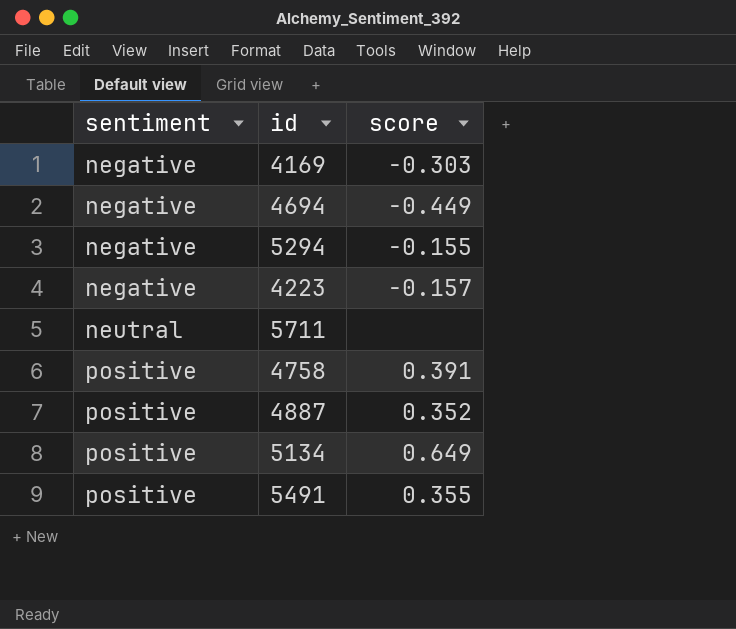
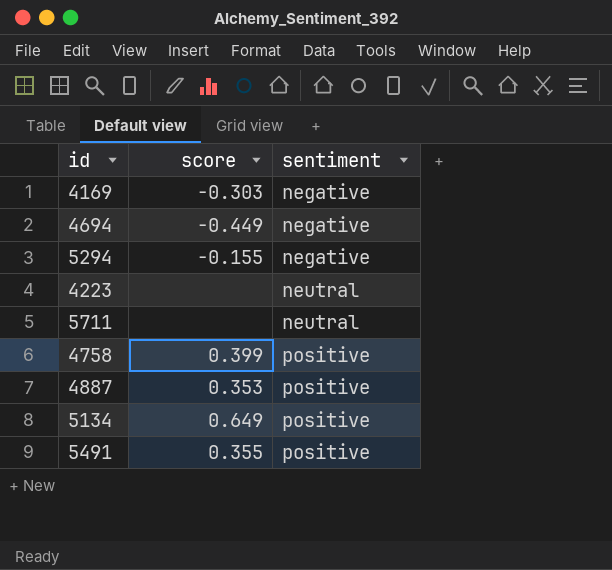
column sentiment | position: 1 -> 3
4223 | score: -0.157 -> none
4223 | sentiment: negative -> neutral
4758 | score: 0.391 -> 0.399
4887 | score: 0.352 -> 0.353

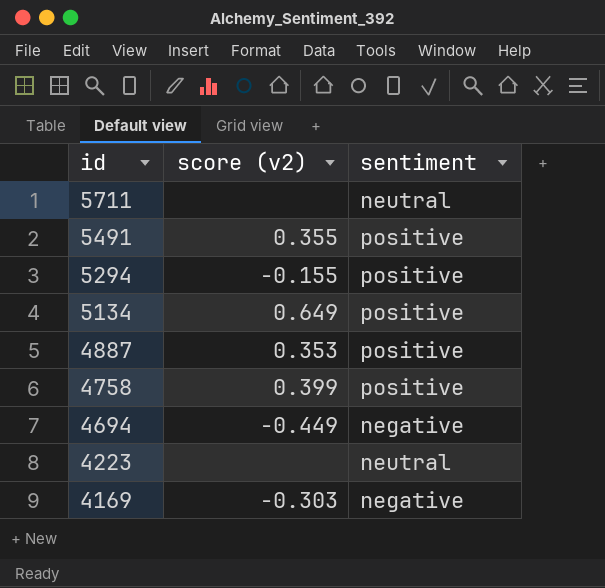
row order: sentiment ascending -> id descending
column name: score -> score (v2)
5294 | sentiment: negative -> positive

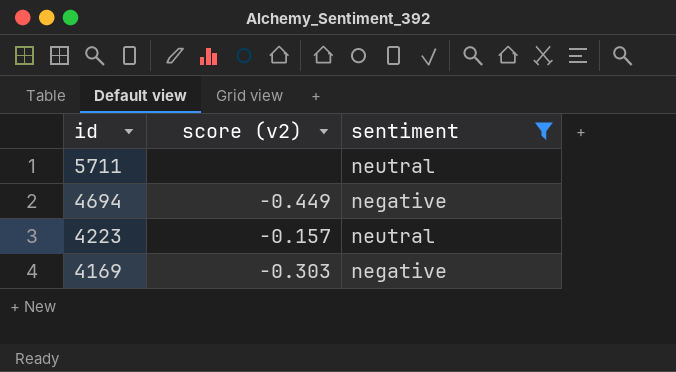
filter: none -> sentiment != positive
4223 | score (v2): none -> -0.157

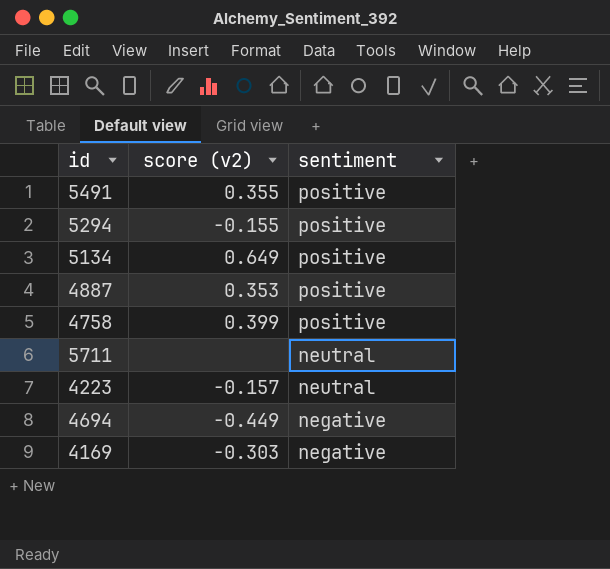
filter: sentiment != positive -> none
row order: id descending -> sentiment descending

